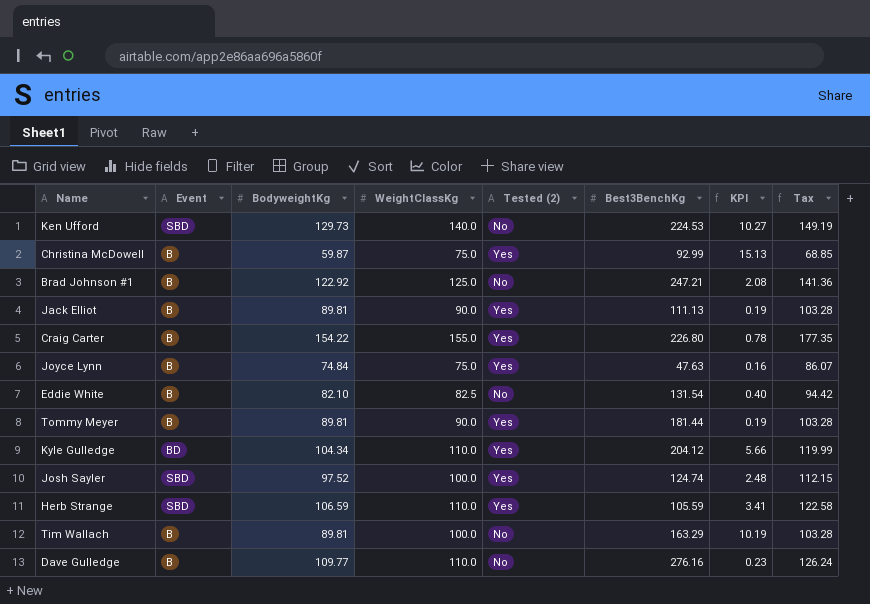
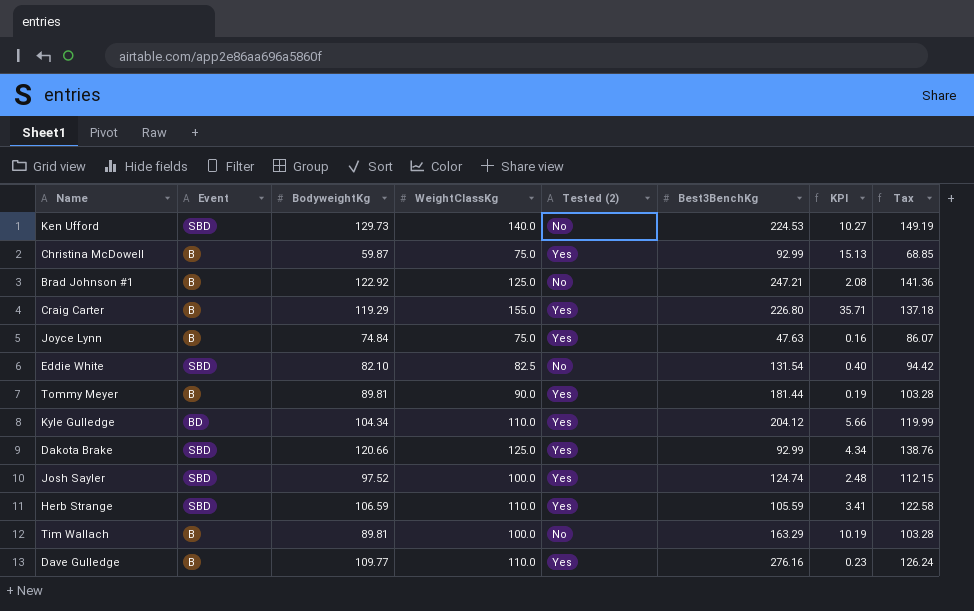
row Jack Elliot: B | 89.81 | 90.0 | Yes | 111.13 | 0.19 | 103.28 -> none
Craig Carter | BodyweightKg: 154.22 -> 119.29
Craig Carter | KPI: 0.78 -> 35.71
Craig Carter | Tax: 177.35 -> 137.18
Eddie White | Event: B -> SBD
row Dakota Brake: none -> SBD | 120.66 | 125.0 | Yes | 92.99 | 4.34 | 138.76
Dave Gulledge | Tested (2): No -> Yes

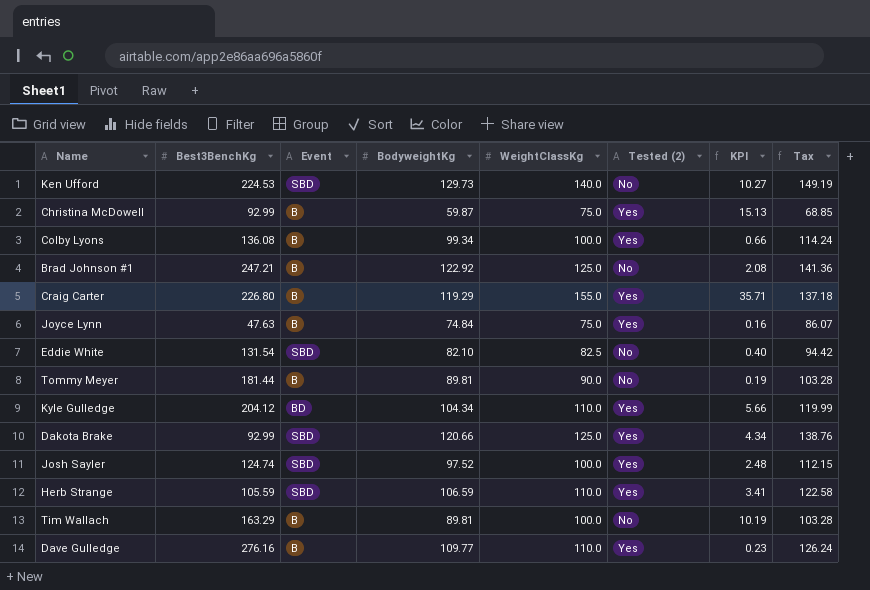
column Best3BenchKg | position: 6 -> 2
row Colby Lyons: none -> 136.08 | B | 99.34 | 100.0 | Yes | 0.66 | 114.24
Tommy Meyer | Tested (2): Yes -> No

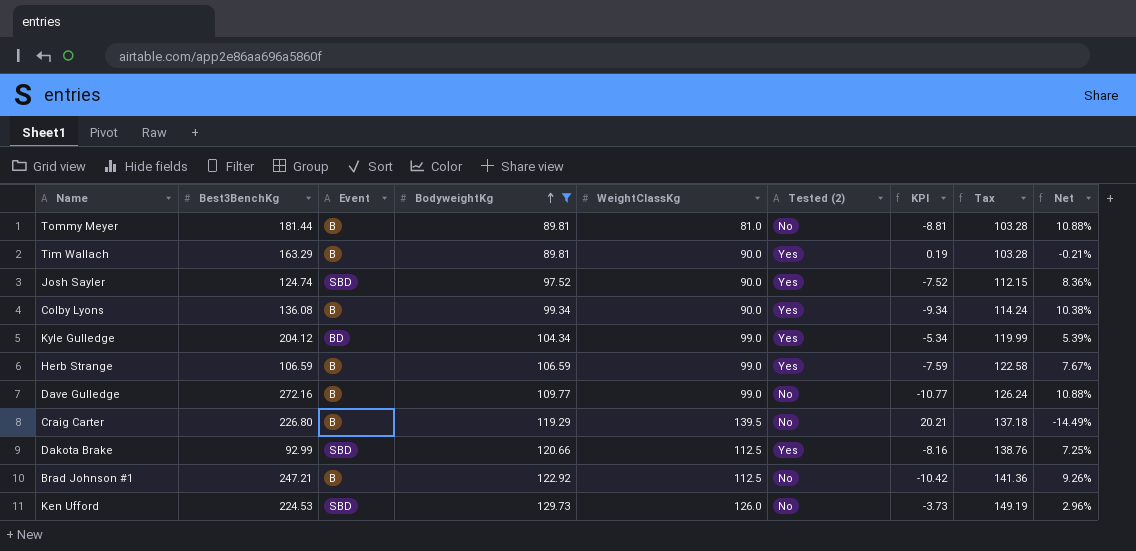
filter: none -> BodyweightKg >= 89.81
row order: none -> BodyweightKg ascending
column Net | formula: none -> ([BodyweightKg] - [WeightClassKg]) / [WeightClassKg]
Tommy Meyer | WeightClassKg: 90.0 -> 81.0
Tommy Meyer | KPI: 0.19 -> -8.81
Tim Wallach | WeightClassKg: 100.0 -> 90.0
Tim Wallach | Tested (2): No -> Yes
Tim Wallach | KPI: 10.19 -> 0.19
Josh Sayler | WeightClassKg: 100.0 -> 90.0
Josh Sayler | KPI: 2.48 -> -7.52
Colby Lyons | WeightClassKg: 100.0 -> 90.0
Colby Lyons | KPI: 0.66 -> -9.34
Kyle Gulledge | WeightClassKg: 110.0 -> 99.0
Kyle Gulledge | KPI: 5.66 -> -5.34
Herb Strange | Best3BenchKg: 105.59 -> 106.59
Herb Strange | Event: SBD -> B
Herb Strange | WeightClassKg: 110.0 -> 99.0
Herb Strange | KPI: 3.41 -> -7.59
Dave Gulledge | Best3BenchKg: 276.16 -> 272.16
Dave Gulledge | WeightClassKg: 110.0 -> 99.0
Dave Gulledge | Tested (2): Yes -> No
Dave Gulledge | KPI: 0.23 -> -10.77
Craig Carter | WeightClassKg: 155.0 -> 139.5
Craig Carter | Tested (2): Yes -> No
Craig Carter | KPI: 35.71 -> 20.21
Dakota Brake | WeightClassKg: 125.0 -> 112.5
Dakota Brake | KPI: 4.34 -> -8.16
Brad Johnson #1 | WeightClassKg: 125.0 -> 112.5
Brad Johnson #1 | KPI: 2.08 -> -10.42
Ken Ufford | WeightClassKg: 140.0 -> 126.0
Ken Ufford | KPI: 10.27 -> -3.73

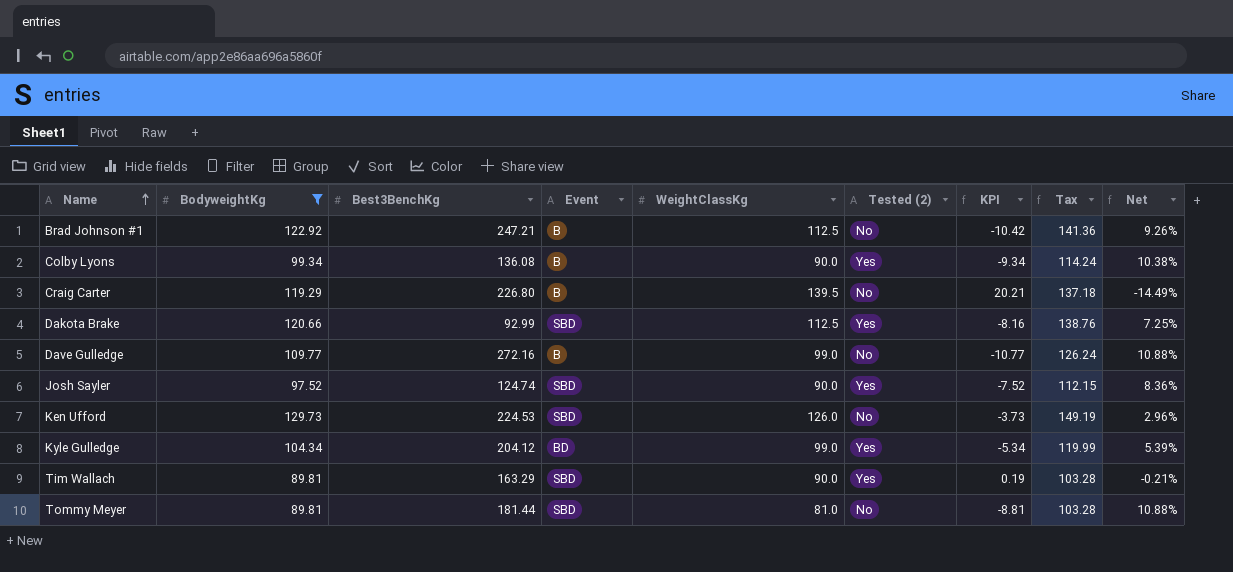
row order: BodyweightKg ascending -> Name ascending
column BodyweightKg | position: 4 -> 2
row Herb Strange: 106.59 | B | 106.59 | 99.0 | Yes | -7.59 | 122.58 | 7.67% -> none
Tim Wallach | Event: B -> SBD
Tommy Meyer | Event: B -> SBD

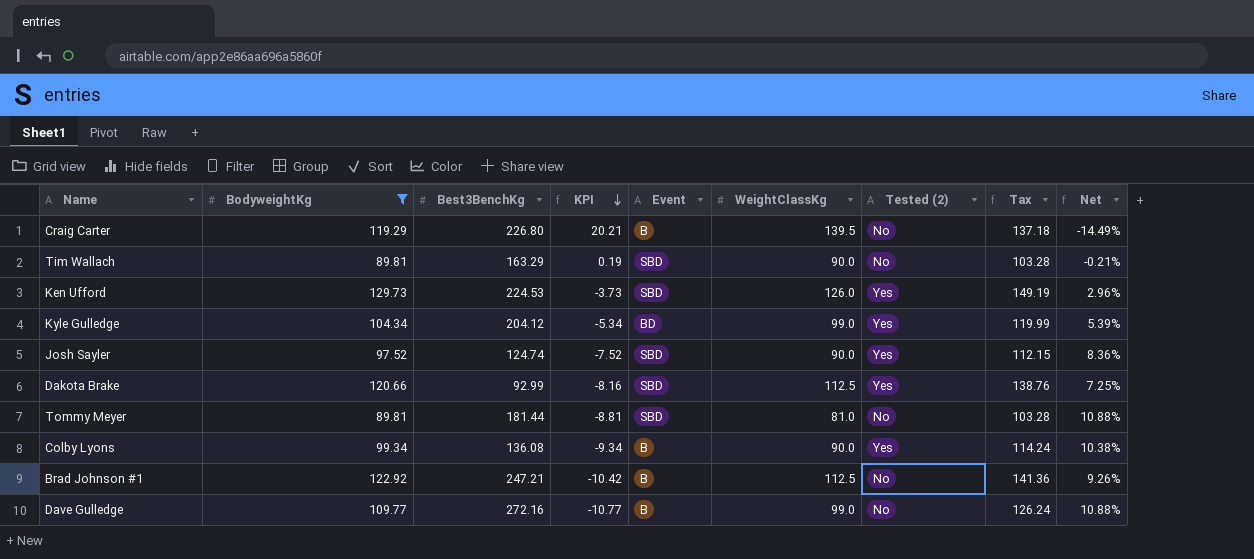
row order: Name ascending -> KPI descending
column KPI | position: 7 -> 4
Tim Wallach | Tested (2): Yes -> No
Ken Ufford | Tested (2): No -> Yes

